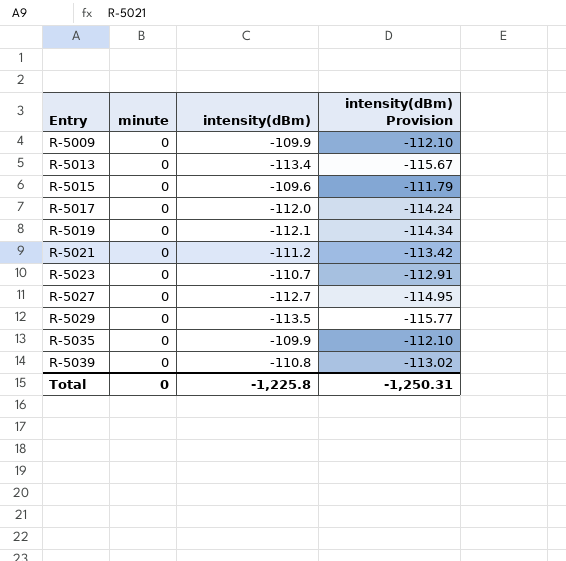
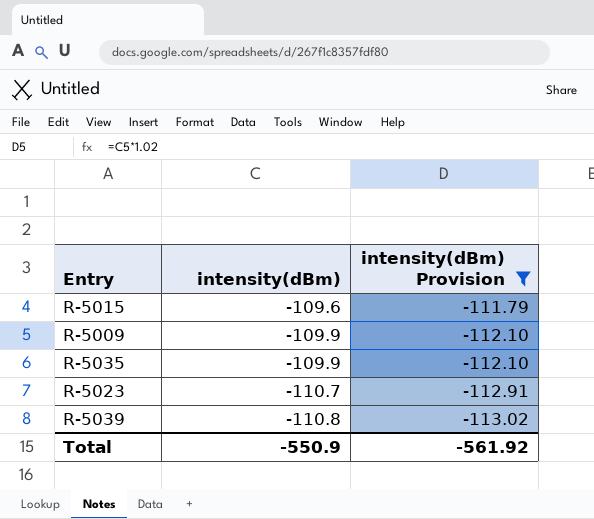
filter: none -> intensity(dBm) Provision >= -113.02
row order: Entry ascending -> intensity(dBm) descending
column minute | position: 2 -> none
Total | intensity(dBm): -1,225.8 -> -550.9
Total | intensity(dBm) Provision: -1,250.31 -> -561.92

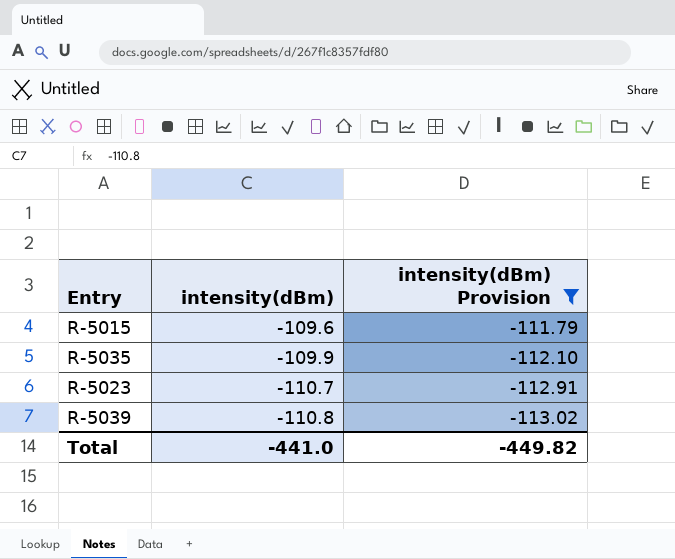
row R-5009: -109.9 | -112.10 -> none
Total | intensity(dBm): -550.9 -> -441.0
Total | intensity(dBm) Provision: -561.92 -> -449.82

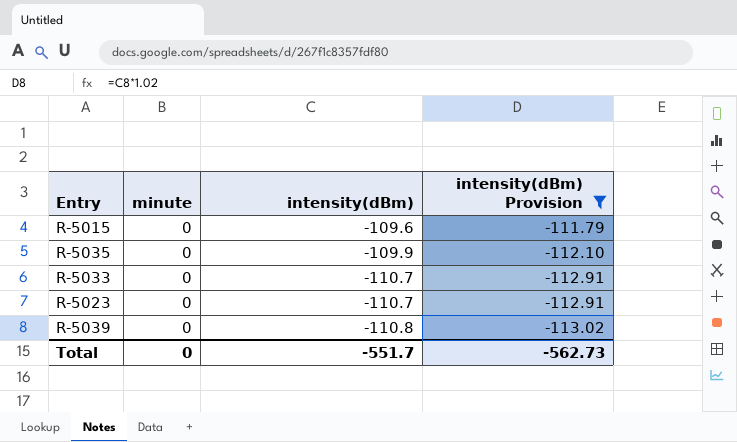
column minute | position: none -> 2
row R-5033: none -> 0 | -110.7 | -112.91
Total | intensity(dBm): -441.0 -> -551.7
Total | intensity(dBm) Provision: -449.82 -> -562.73

